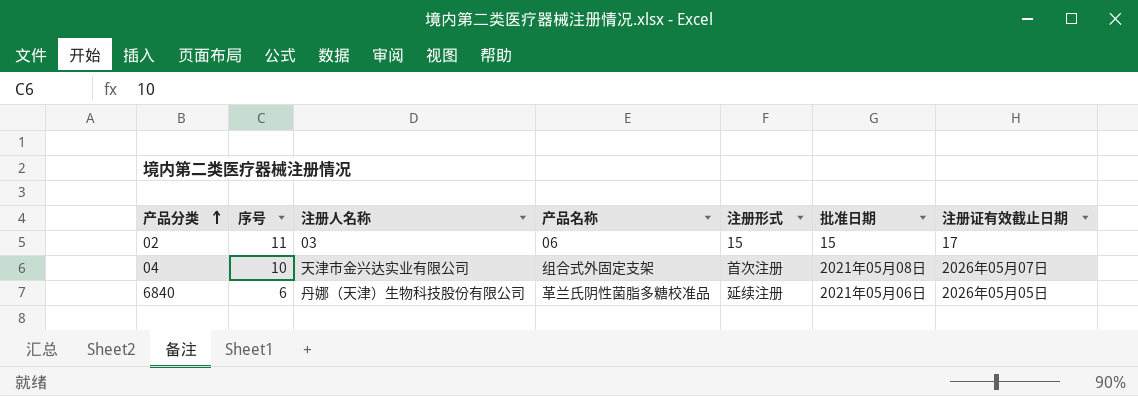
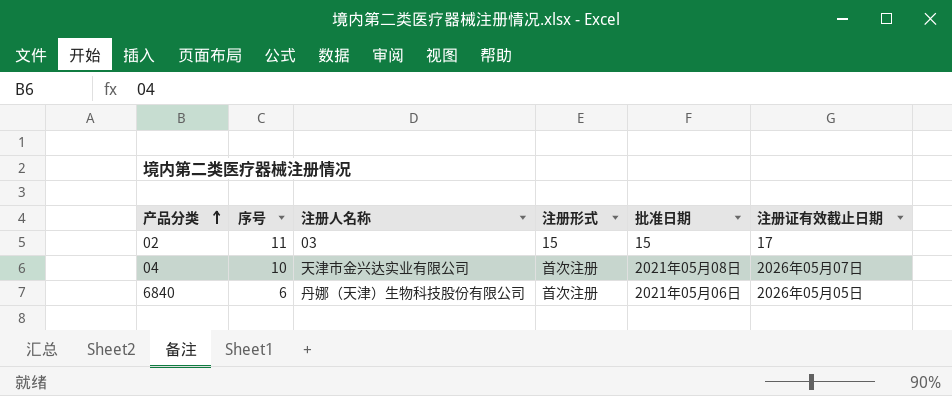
column 产品名称 | position: 4 -> none
6840 | 注册形式: 延续注册 -> 首次注册

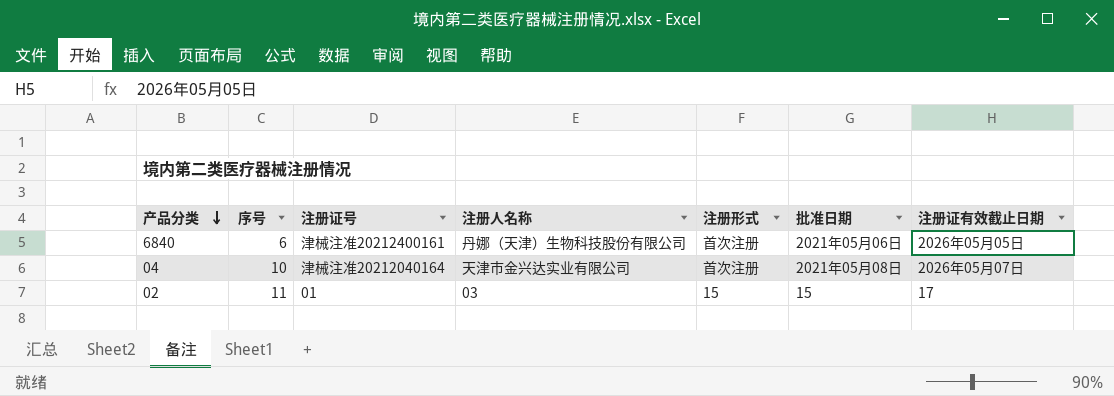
row order: 产品分类 ascending -> 产品分类 descending
column 注册证号 | position: none -> 3

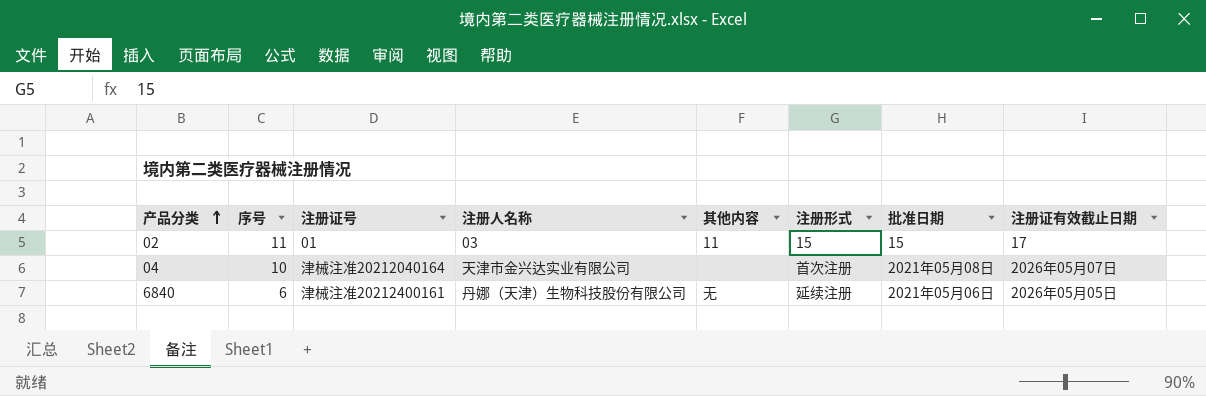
row order: 产品分类 descending -> 产品分类 ascending
column 其他内容 | position: none -> 5
6840 | 注册形式: 首次注册 -> 延续注册

